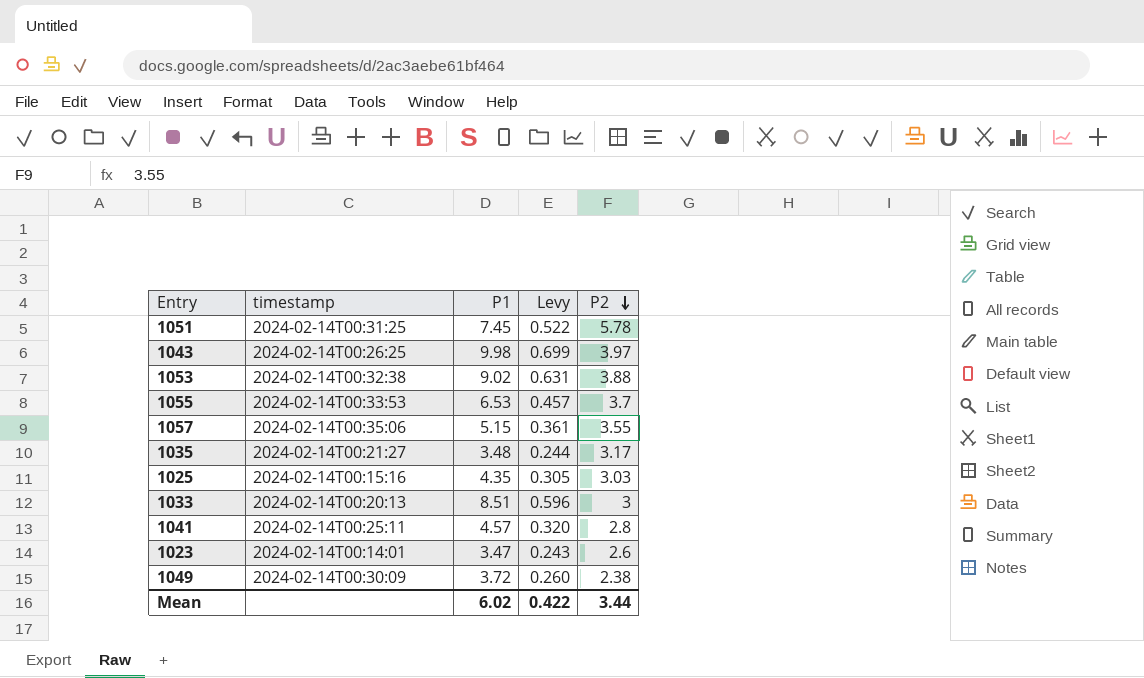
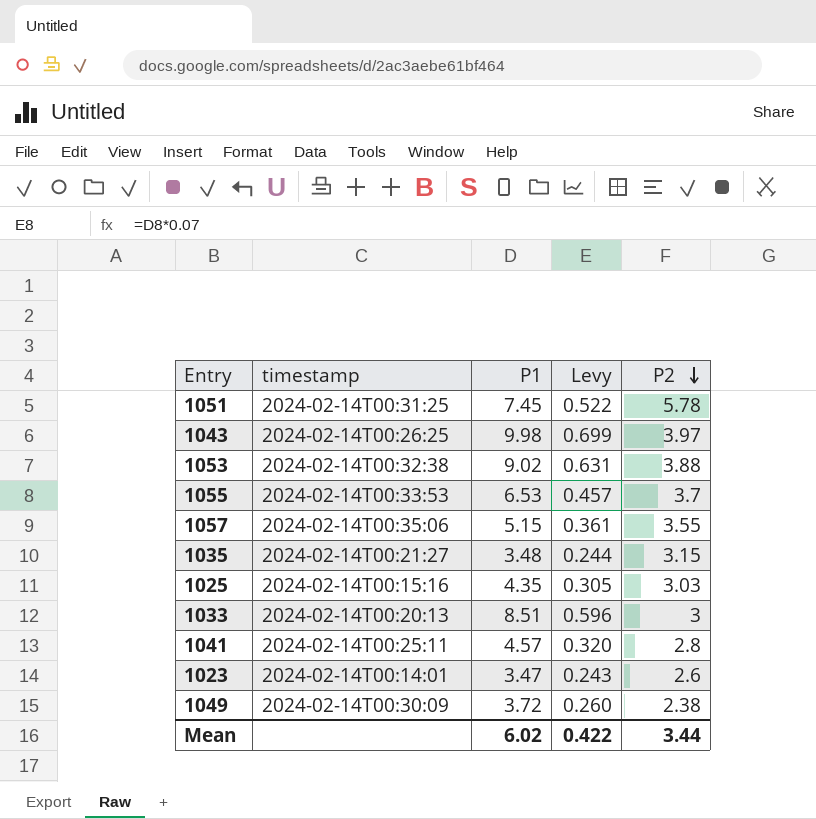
1035 | P2: 3.17 -> 3.15

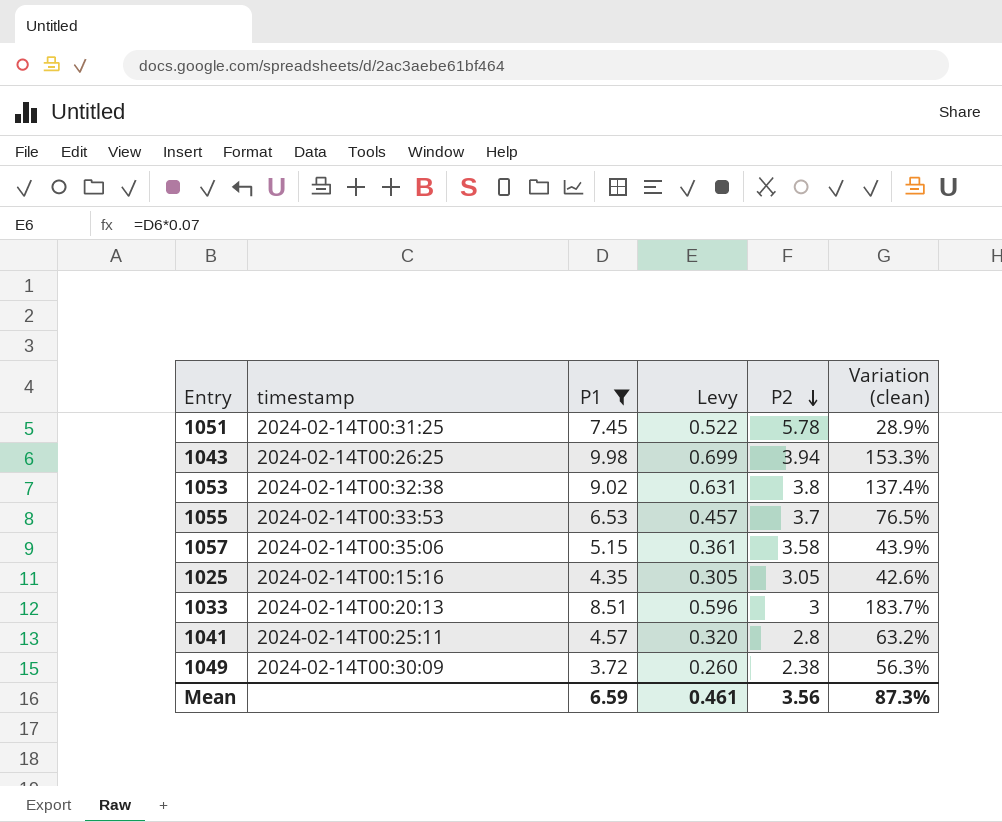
filter: none -> P1 >= 3.72
column Variation (clean) | formula: none -> ([P1] - [P2]) / [P2]
1043 | P2: 3.97 -> 3.94
1053 | P2: 3.88 -> 3.8
1057 | P2: 3.55 -> 3.58
1025 | P2: 3.03 -> 3.05
Mean | P1: 6.02 -> 6.59
Mean | Levy: 0.422 -> 0.461
Mean | P2: 3.44 -> 3.56

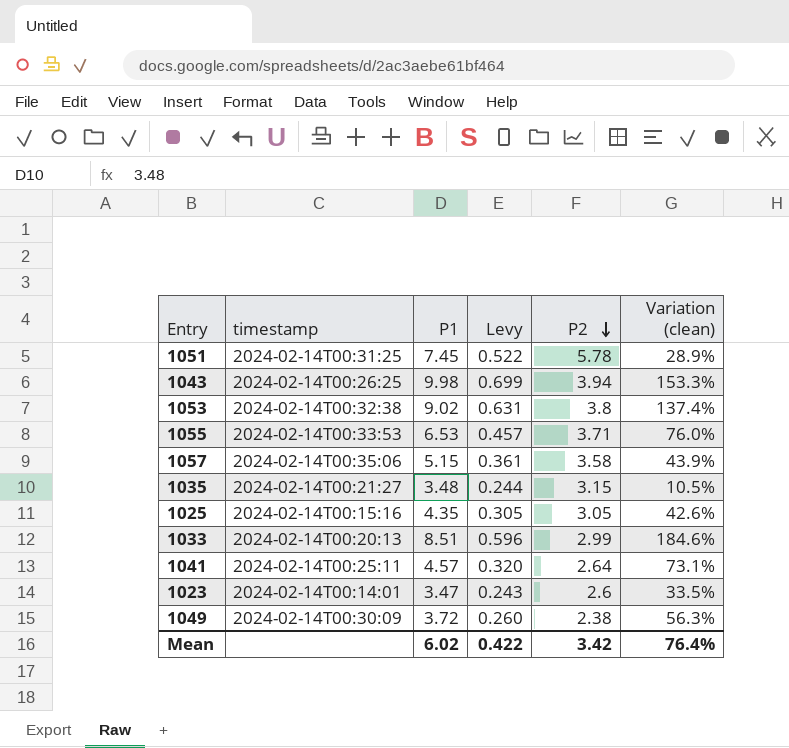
filter: P1 >= 3.72 -> none
1055 | P2: 3.7 -> 3.71
1055 | Variation (clean): 76.5% -> 76.0%
1033 | P2: 3 -> 2.99
1033 | Variation (clean): 183.7% -> 184.6%
1041 | P2: 2.8 -> 2.64
1041 | Variation (clean): 63.2% -> 73.1%
Mean | P1: 6.59 -> 6.02
Mean | Levy: 0.461 -> 0.422
Mean | P2: 3.56 -> 3.42
Mean | Variation (clean): 87.3% -> 76.4%

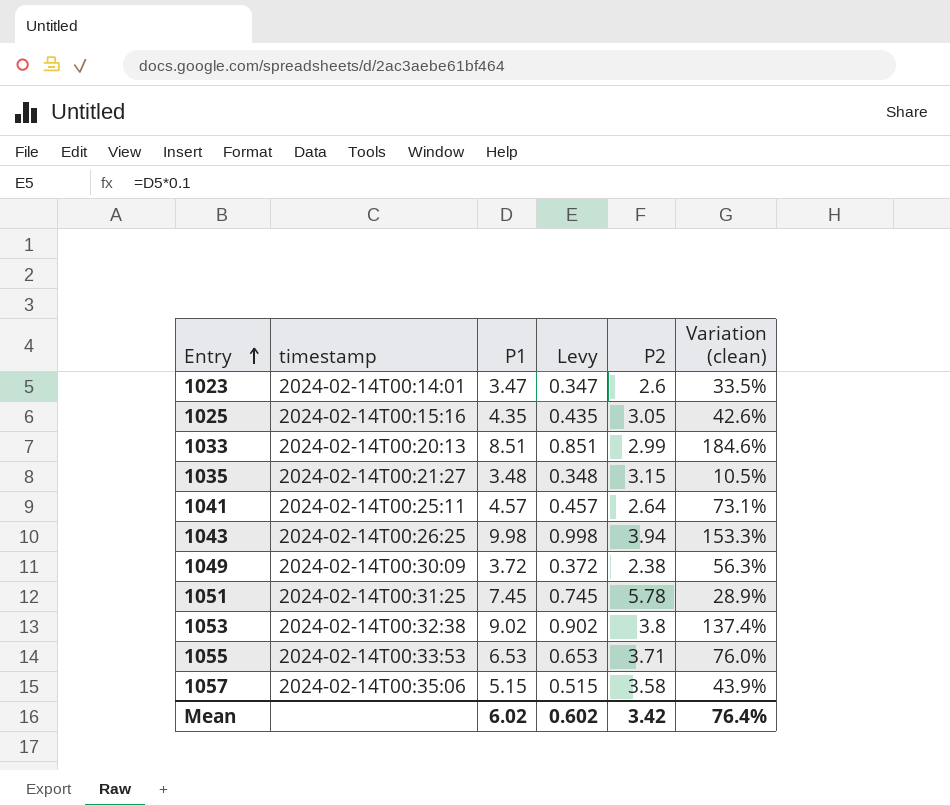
row order: P2 descending -> Entry ascending
column Levy | formula: [P1] * 0.07 -> [P1] * 0.1
Mean | Levy: 0.422 -> 0.602

